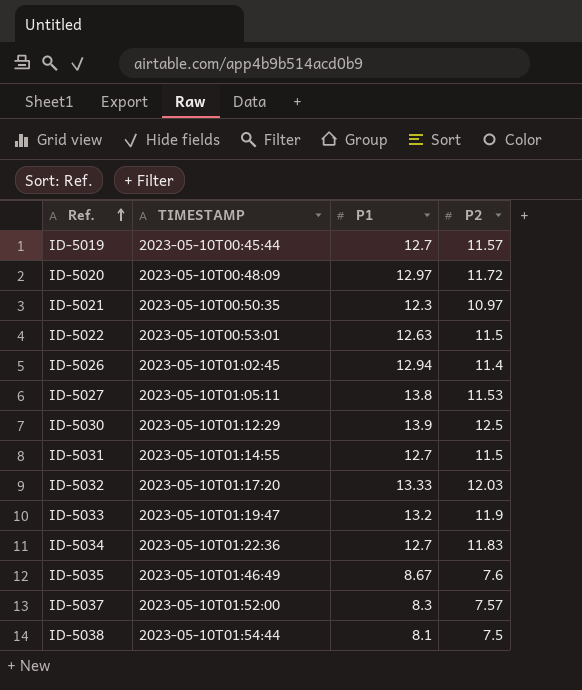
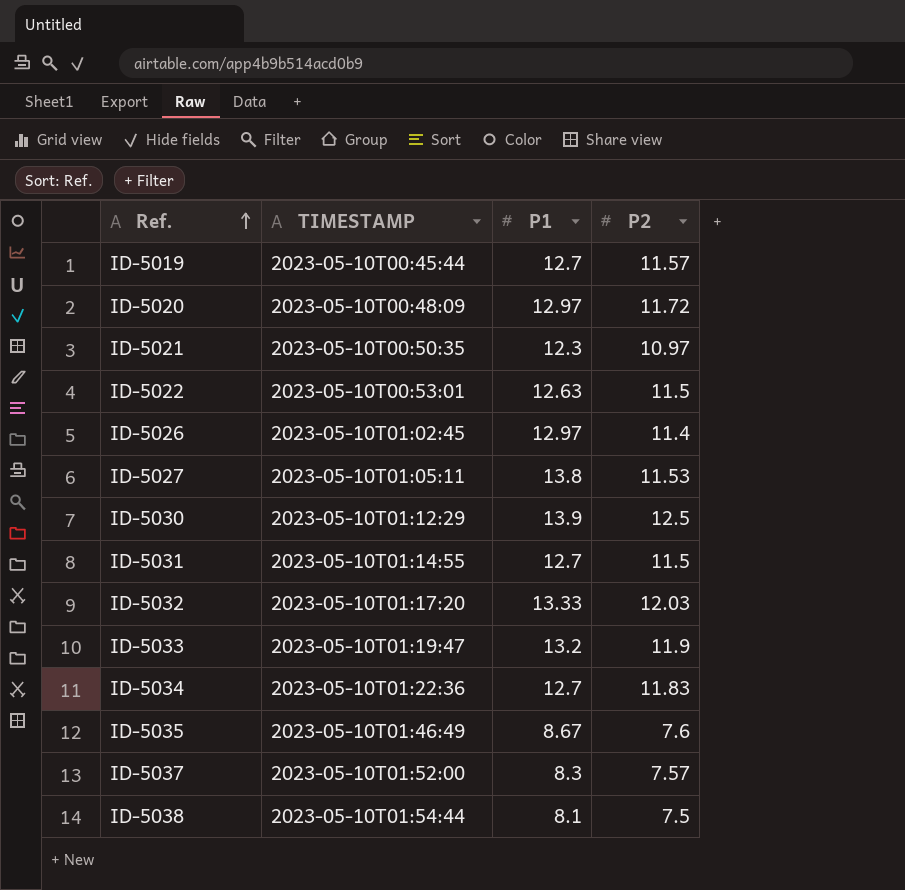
ID-5026 | P1: 12.94 -> 12.97

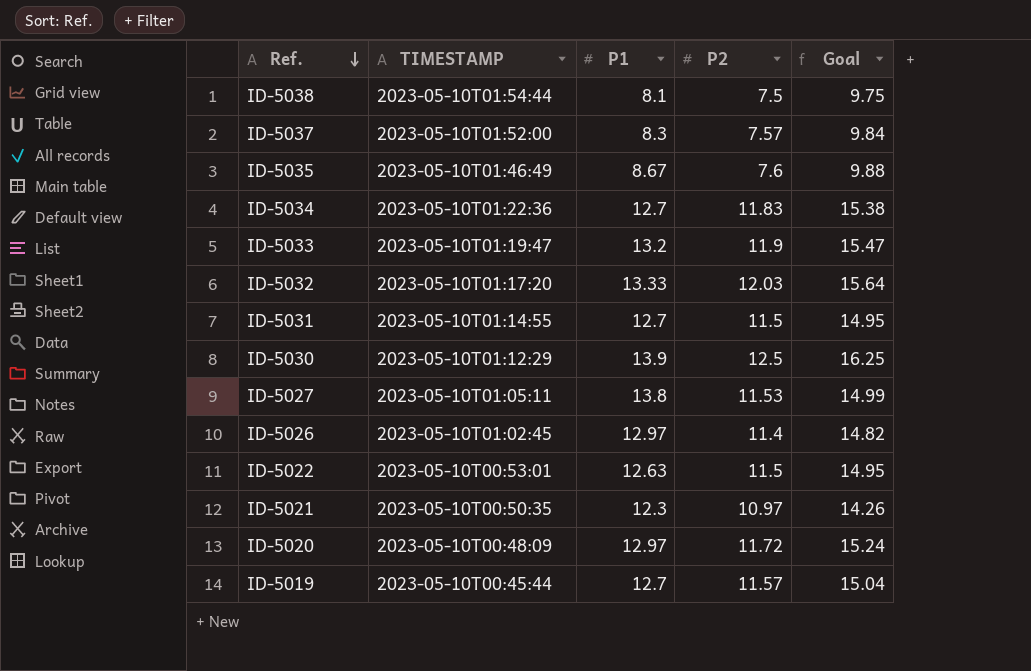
row order: Ref. ascending -> Ref. descending
column Goal | formula: none -> [P2] * 1.3

